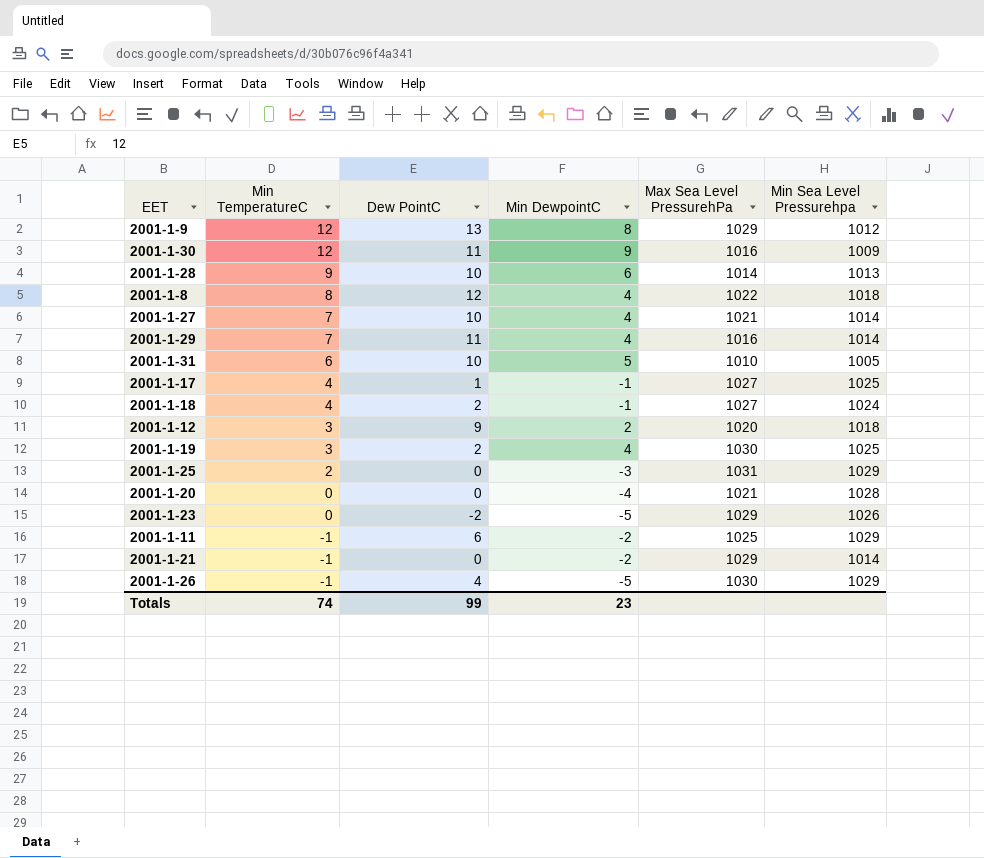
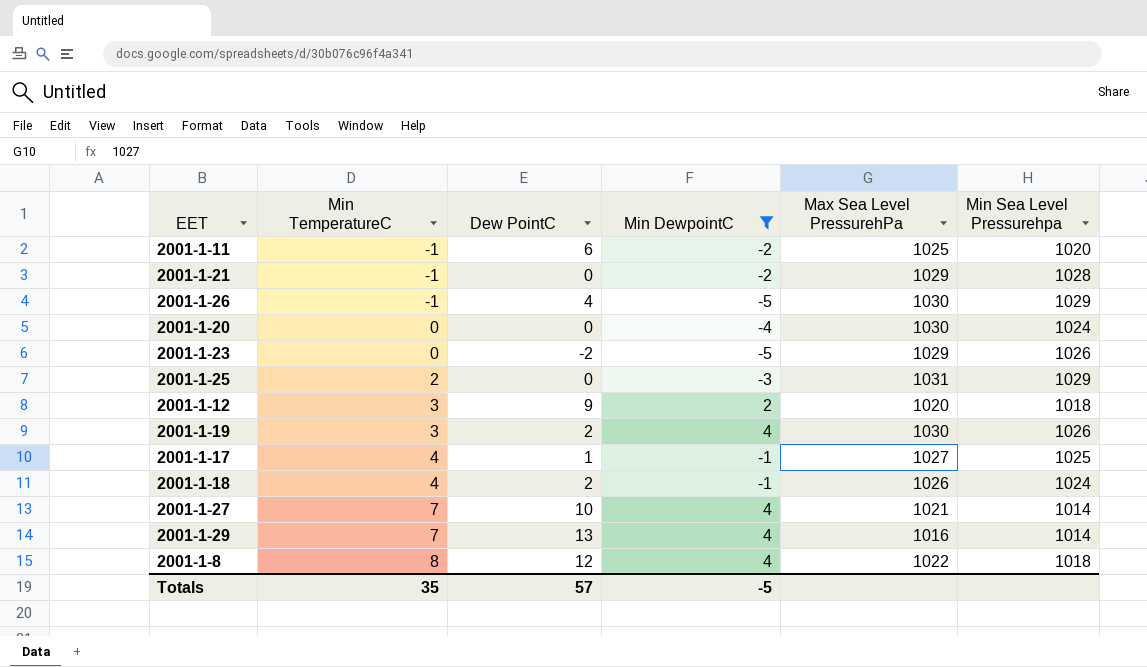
filter: none -> Min DewpointC <= 4
row order: Min TemperatureC descending -> Min TemperatureC ascending
2001-1-11 | Min Sea Level Pressurehpa: 1029 -> 1020
2001-1-21 | Min Sea Level Pressurehpa: 1014 -> 1028
2001-1-20 | Max Sea Level PressurehPa: 1021 -> 1030
2001-1-20 | Min Sea Level Pressurehpa: 1028 -> 1024
2001-1-19 | Min Sea Level Pressurehpa: 1025 -> 1026
2001-1-18 | Max Sea Level PressurehPa: 1027 -> 1026
2001-1-29 | Dew PointC: 11 -> 13
Totals | Min TemperatureC: 74 -> 35
Totals | Dew PointC: 99 -> 57
Totals | Min DewpointC: 23 -> -5

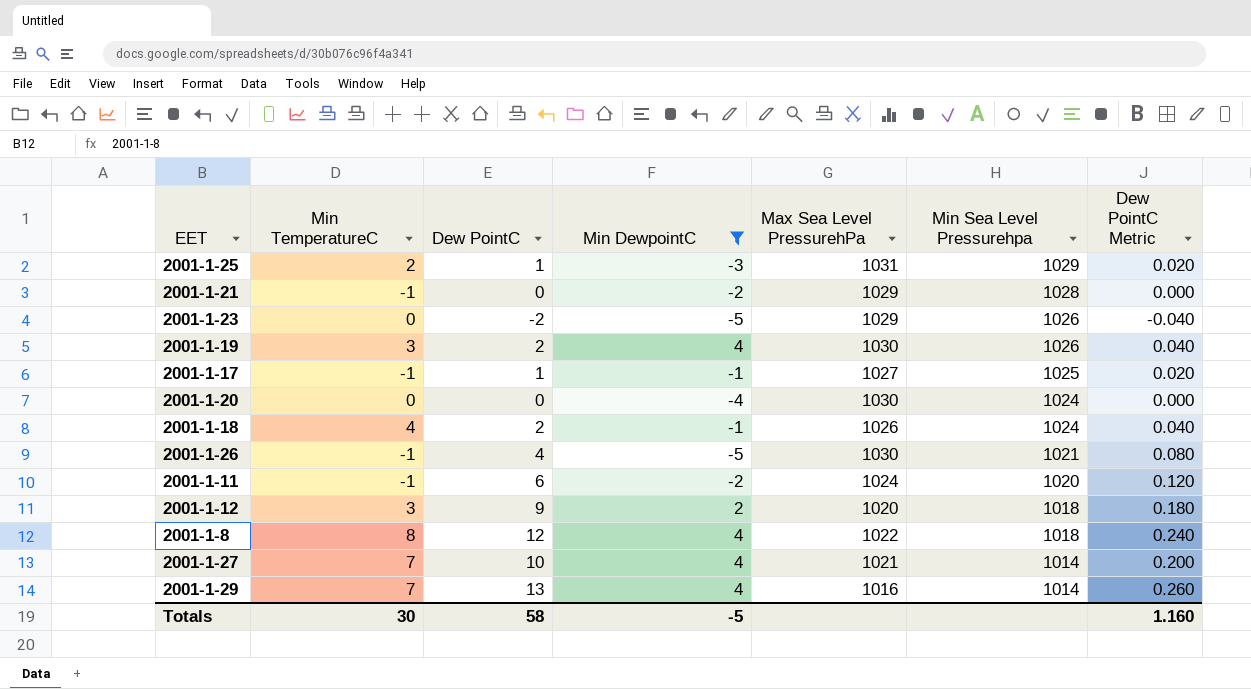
row order: Min TemperatureC ascending -> Min Sea Level Pressurehpa descending
column Dew PointC Metric | formula: none -> [Dew PointC] * 0.02
2001-1-25 | Dew PointC: 0 -> 1
2001-1-17 | Min TemperatureC: 4 -> -1
2001-1-26 | Min Sea Level Pressurehpa: 1029 -> 1021
2001-1-11 | Max Sea Level PressurehPa: 1025 -> 1024
Totals | Min TemperatureC: 35 -> 30
Totals | Dew PointC: 57 -> 58

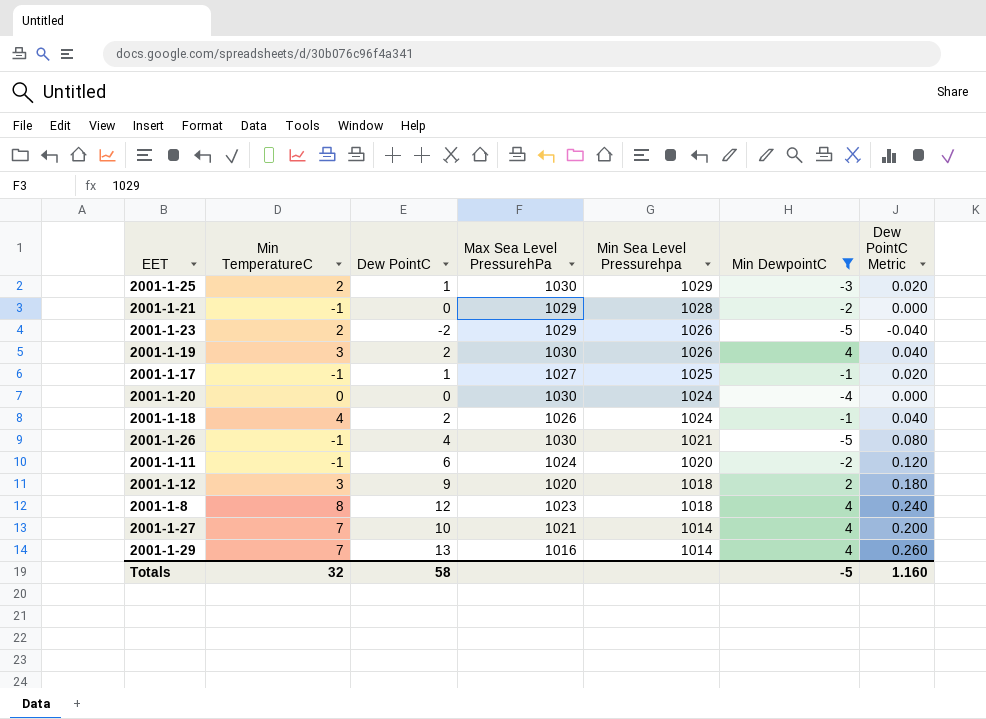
column Min DewpointC | position: 4 -> 6
2001-1-25 | Max Sea Level PressurehPa: 1031 -> 1030
2001-1-23 | Min TemperatureC: 0 -> 2
2001-1-8 | Max Sea Level PressurehPa: 1022 -> 1023
Totals | Min TemperatureC: 30 -> 32

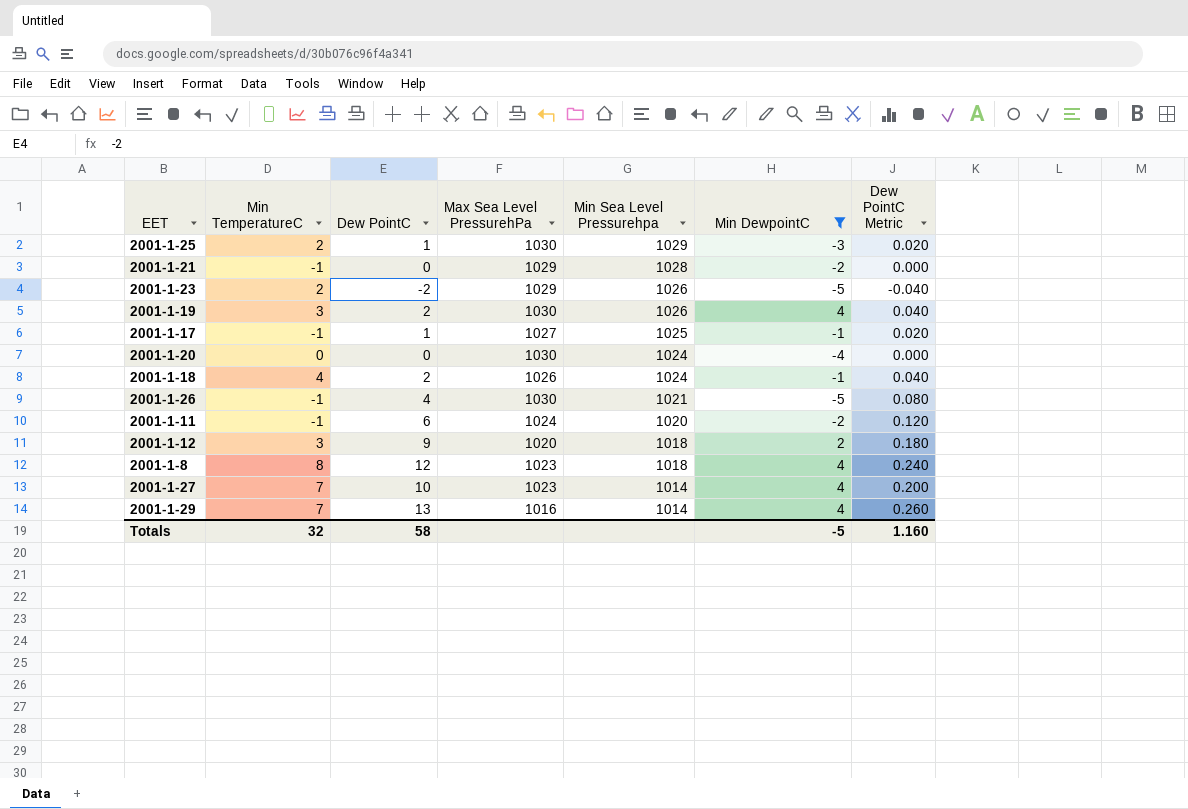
2001-1-27 | Max Sea Level PressurehPa: 1021 -> 1023

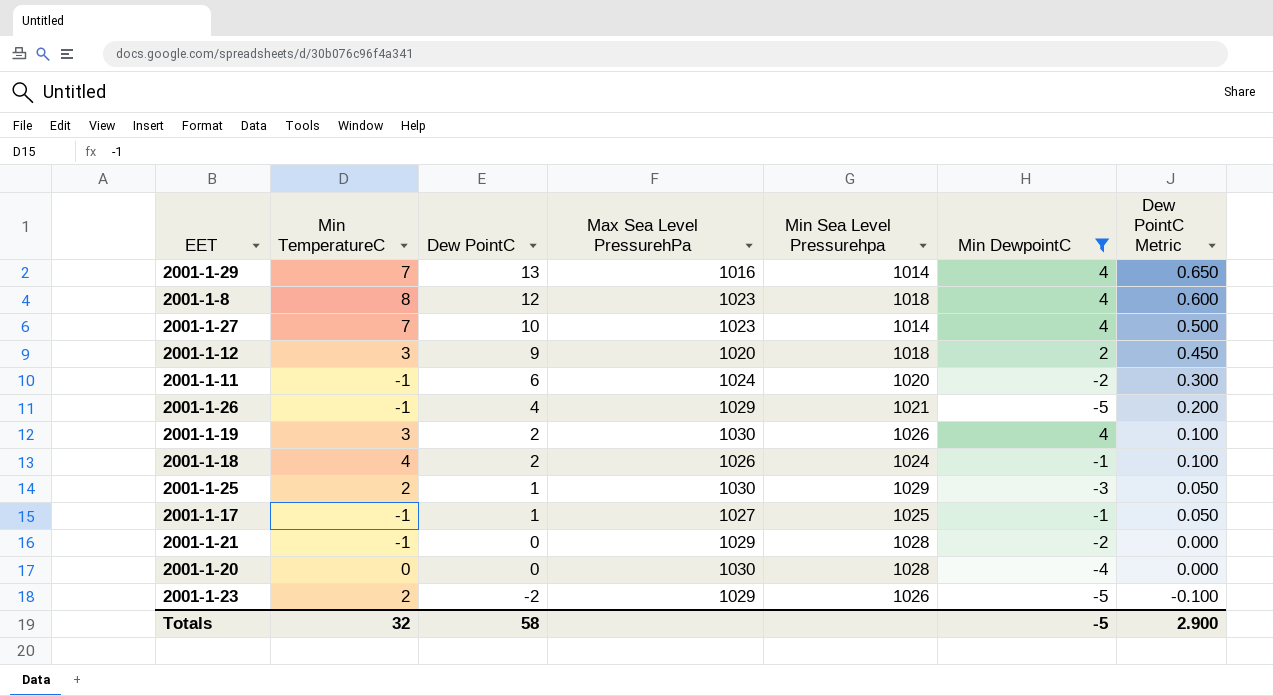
row order: Min Sea Level Pressurehpa descending -> Dew PointC descending
column Dew PointC Metric | formula: [Dew PointC] * 0.02 -> [Dew PointC] * 0.05
2001-1-26 | Max Sea Level PressurehPa: 1030 -> 1029
2001-1-20 | Min Sea Level Pressurehpa: 1024 -> 1028
Totals | Dew PointC Metric: 1.160 -> 2.900

